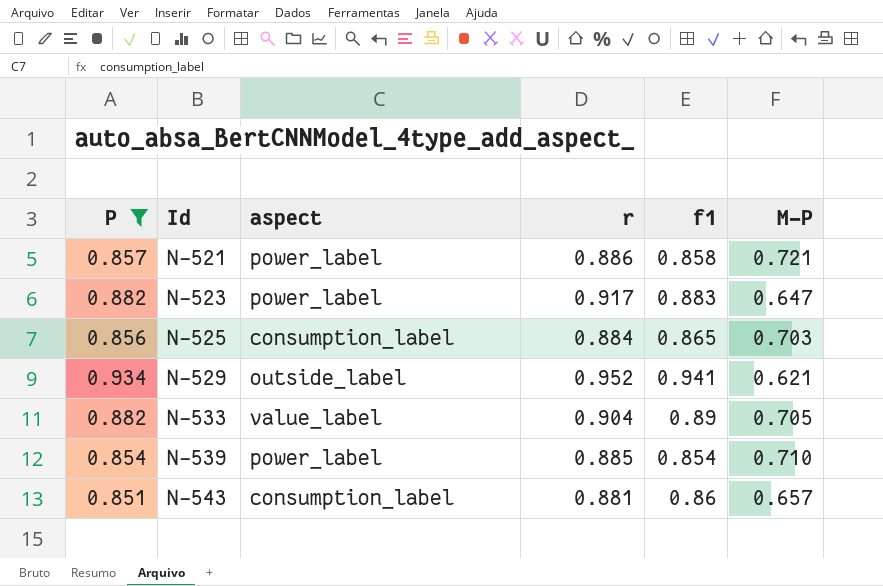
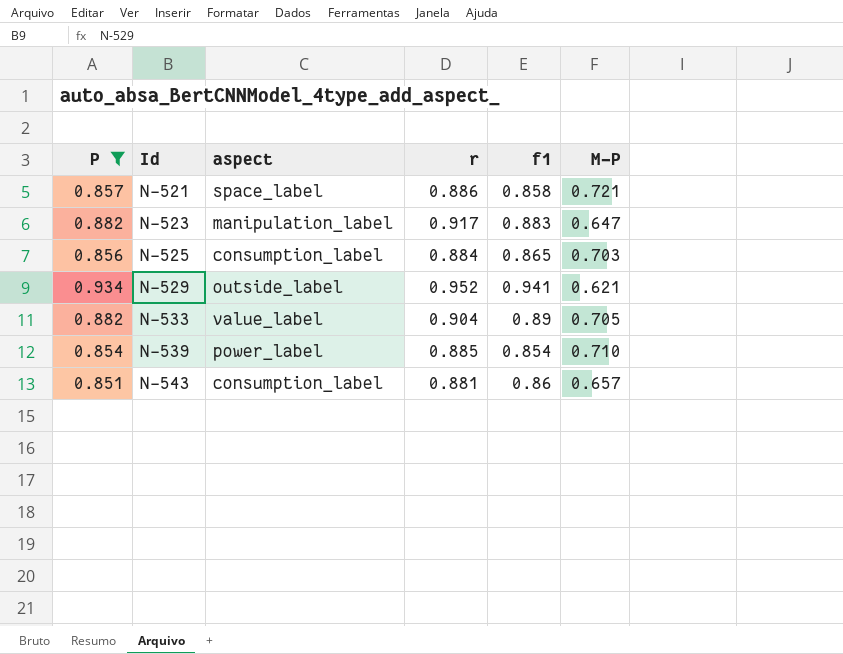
N-521 | aspect: power_label -> space_label
N-523 | aspect: power_label -> manipulation_label

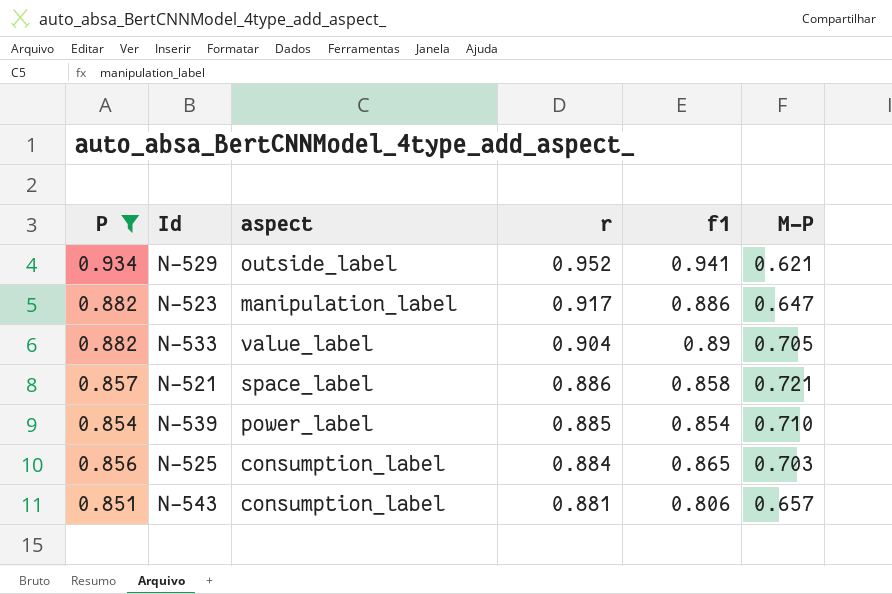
row order: Id ascending -> r descending
N-523 | f1: 0.883 -> 0.886
N-543 | f1: 0.86 -> 0.806

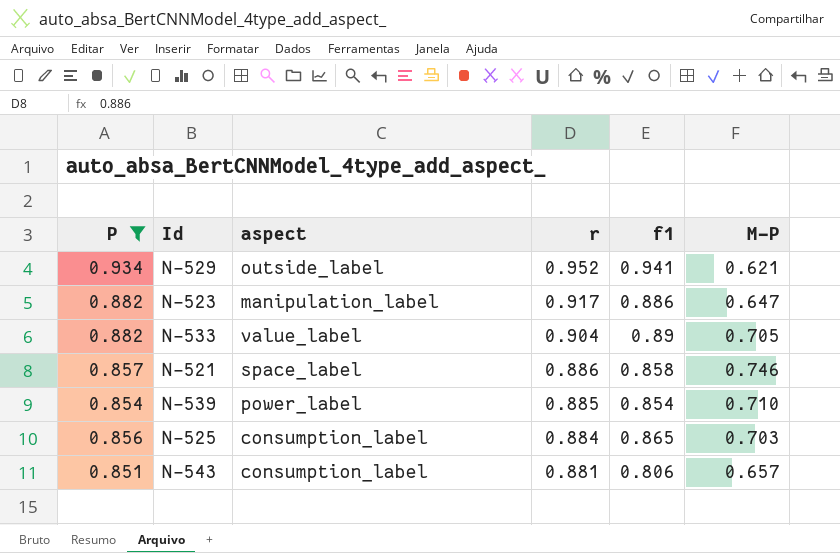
N-521 | M-P: 0.721 -> 0.746

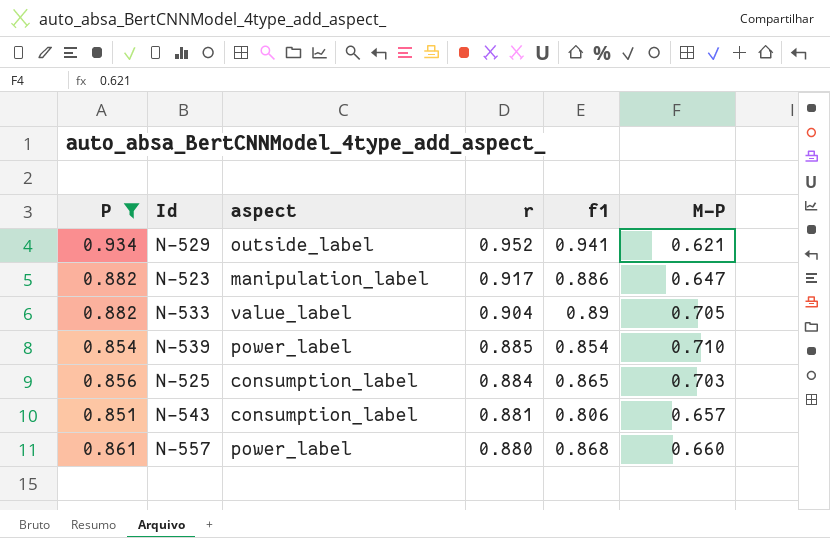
row N-521: 0.857 | space_label | 0.886 | 0.858 | 0.746 -> none
row N-557: none -> 0.861 | power_label | 0.880 | 0.868 | 0.660

